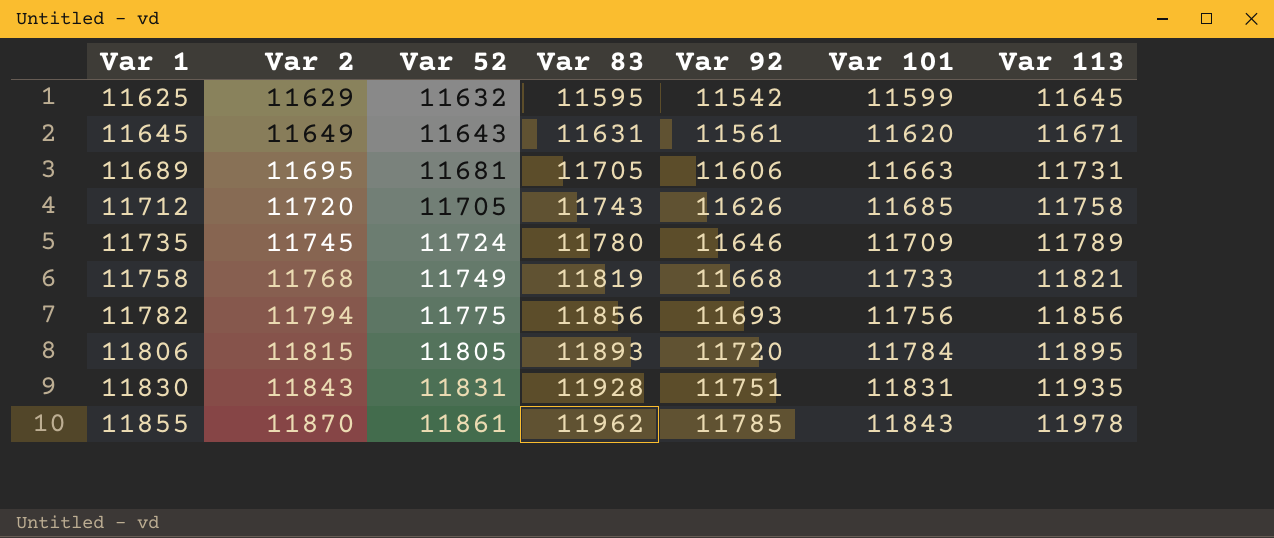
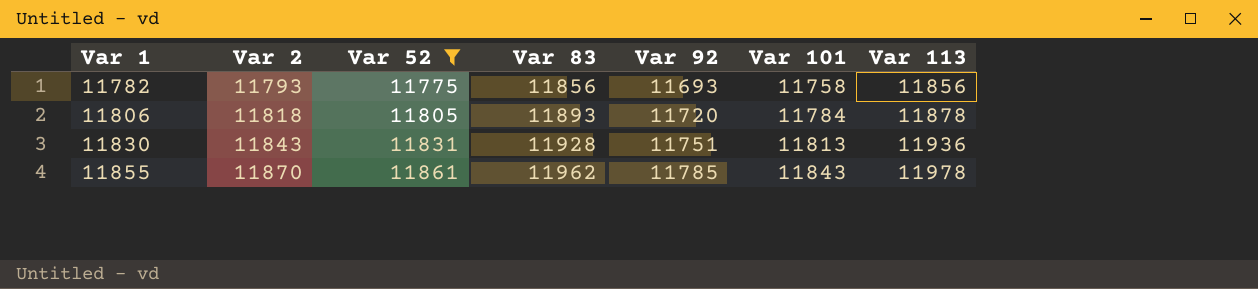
filter: none -> Var 52 >= 11775
11782 | Var 2: 11794 -> 11793
11782 | Var 101: 11756 -> 11758
11806 | Var 2: 11815 -> 11818
11806 | Var 113: 11895 -> 11878
11830 | Var 101: 11831 -> 11813
11830 | Var 113: 11935 -> 11936

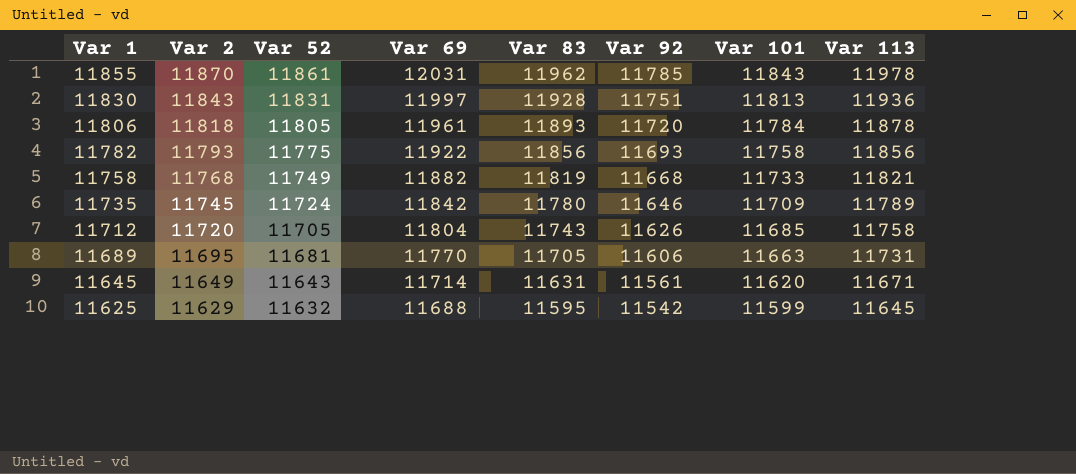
filter: Var 52 >= 11775 -> none
row order: Var 1 ascending -> Var 1 descending
column Var 69 | position: none -> 4

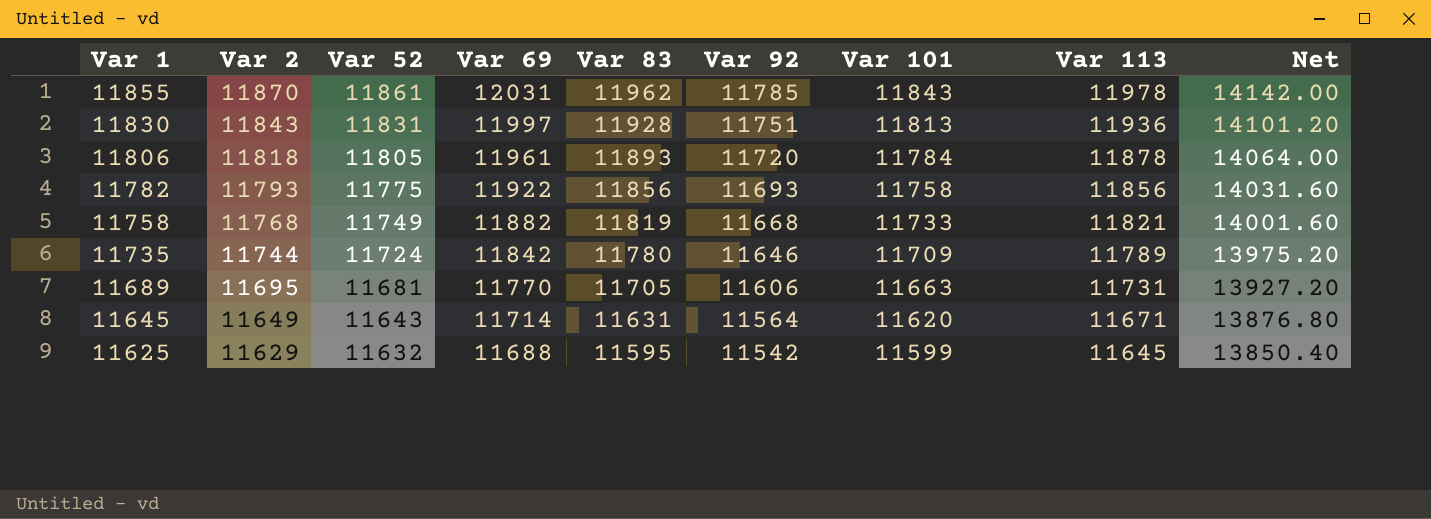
column Net | formula: none -> [Var 92] * 1.2
row 11712: 11720 | 11705 | 11804 | 11743 | 11626 | 11685 | 11758 -> none
11735 | Var 2: 11745 -> 11744
11645 | Var 92: 11561 -> 11564

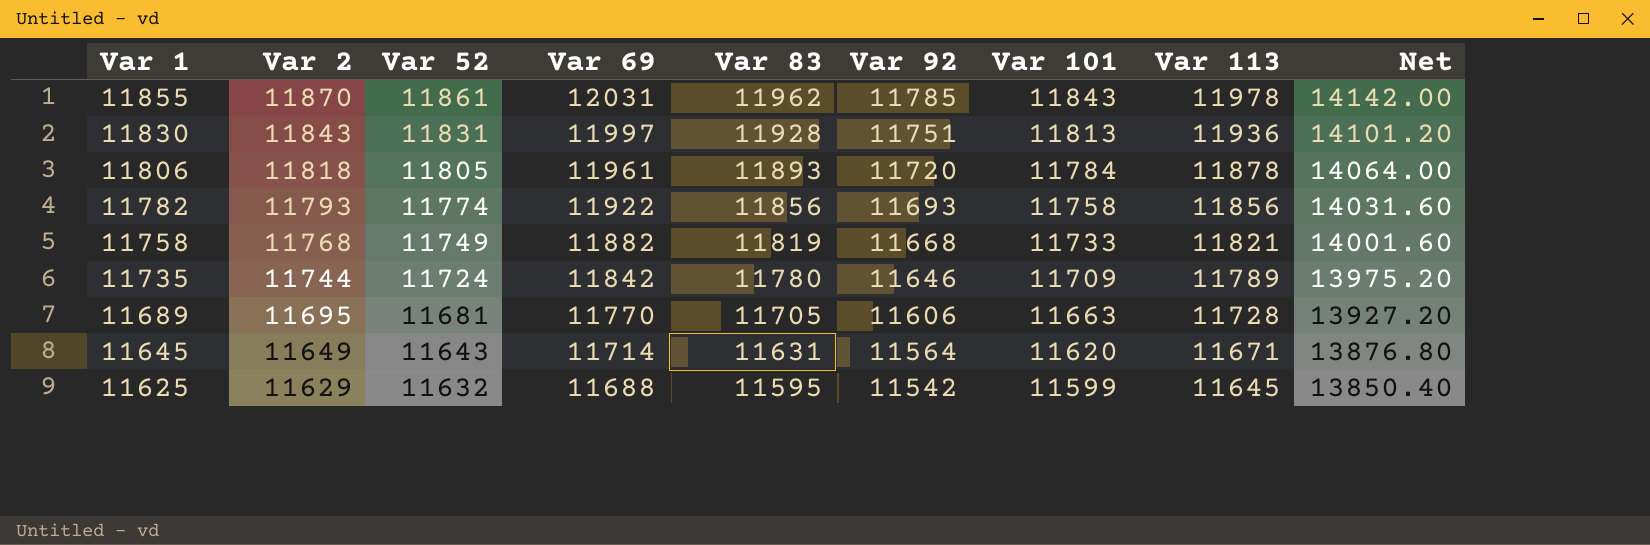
11782 | Var 52: 11775 -> 11774
11689 | Var 113: 11731 -> 11728

